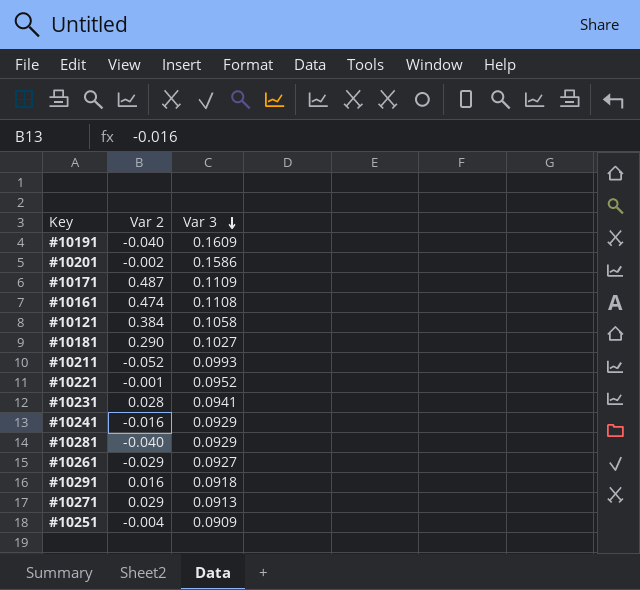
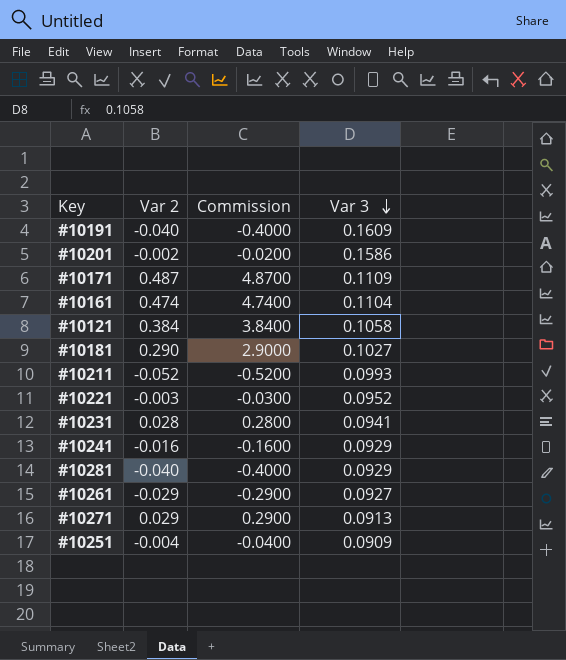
column Commission | formula: none -> [Var 2] * 10
row #10291: 0.016 | 0.0918 -> none
#10161 | Var 3: 0.1108 -> 0.1104
#10221 | Var 2: -0.001 -> -0.003

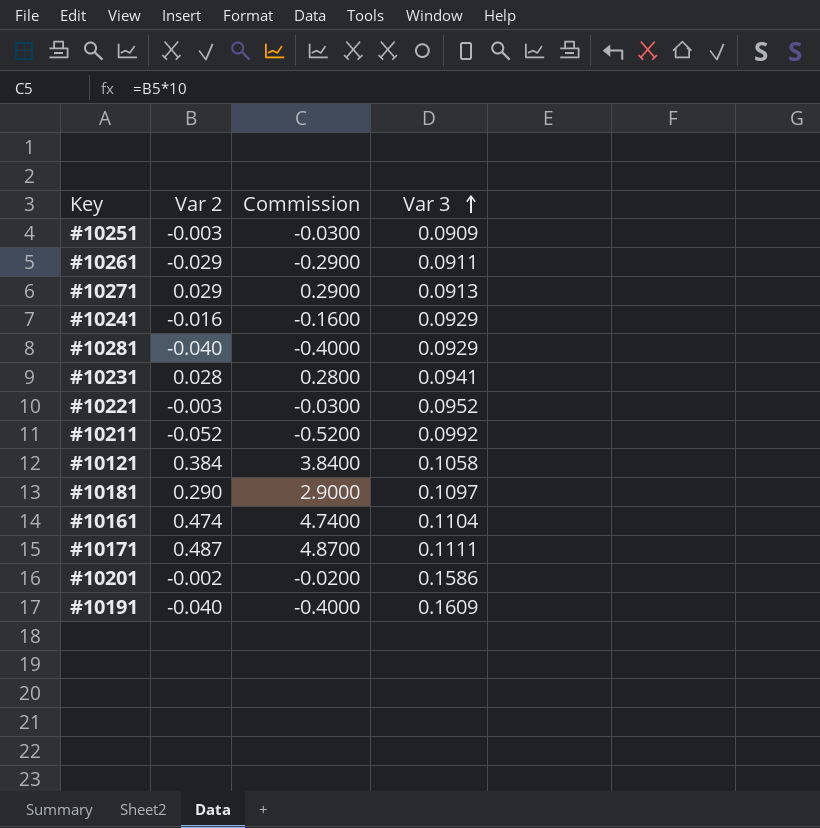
row order: Var 3 descending -> Var 3 ascending
#10251 | Var 2: -0.004 -> -0.003
#10251 | Commission: -0.0400 -> -0.0300
#10261 | Var 3: 0.0927 -> 0.0911
#10211 | Var 3: 0.0993 -> 0.0992
#10181 | Var 3: 0.1027 -> 0.1097
#10171 | Var 3: 0.1109 -> 0.1111

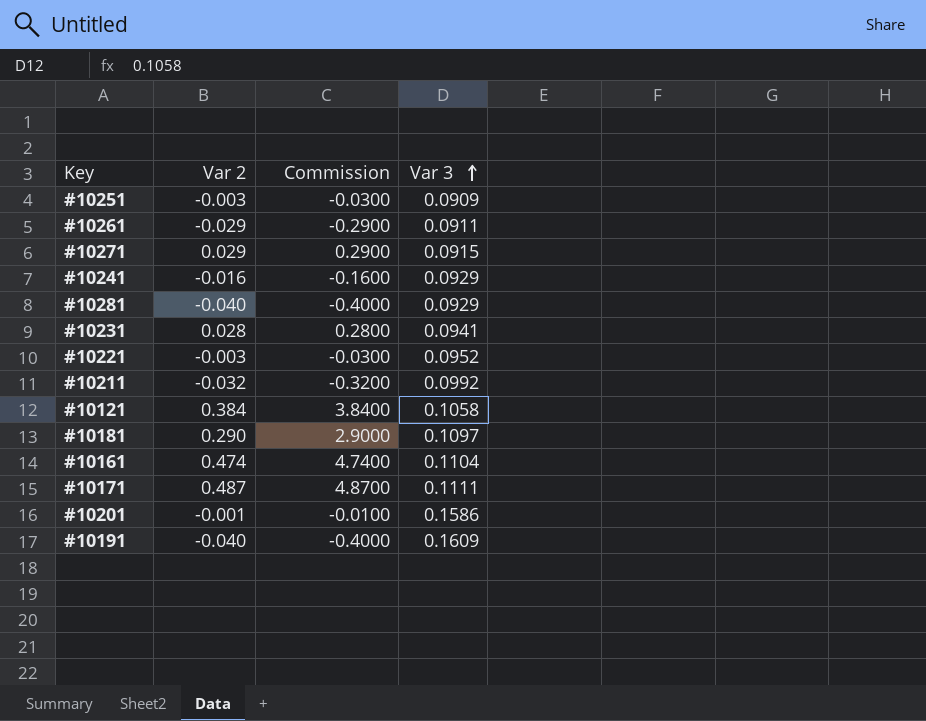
#10271 | Var 3: 0.0913 -> 0.0915
#10211 | Var 2: -0.052 -> -0.032
#10211 | Commission: -0.5200 -> -0.3200
#10201 | Var 2: -0.002 -> -0.001
#10201 | Commission: -0.0200 -> -0.0100

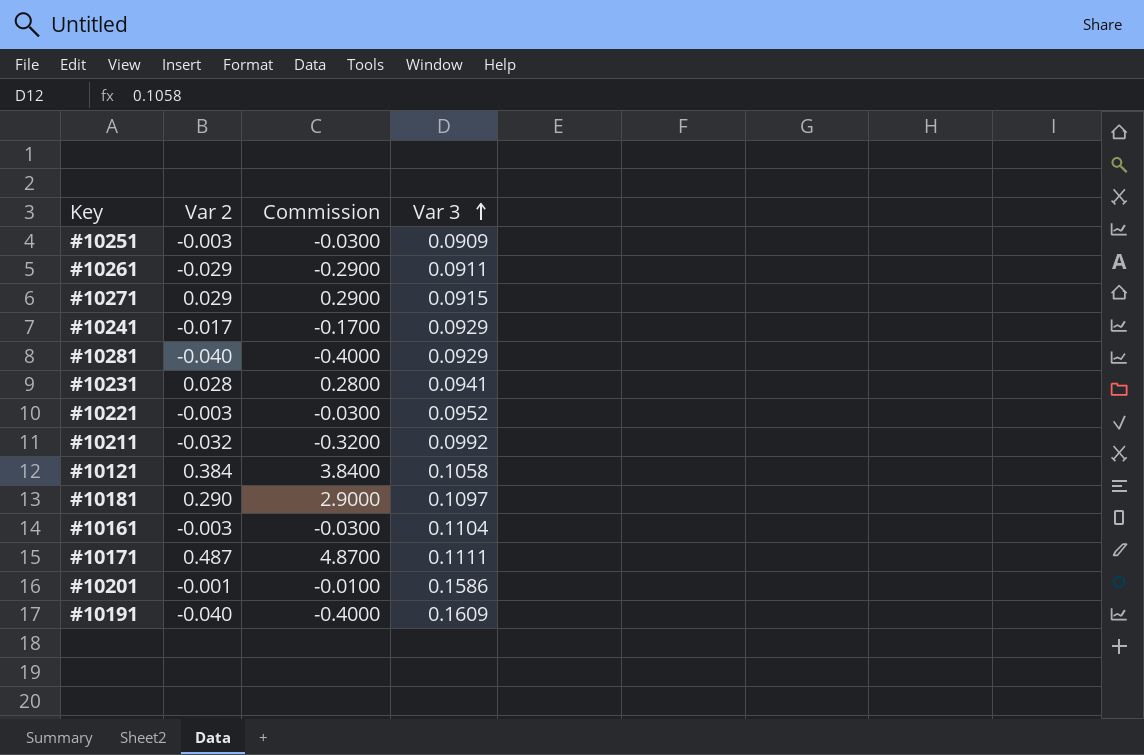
#10241 | Var 2: -0.016 -> -0.017
#10241 | Commission: -0.1600 -> -0.1700
#10161 | Var 2: 0.474 -> -0.003
#10161 | Commission: 4.7400 -> -0.0300

